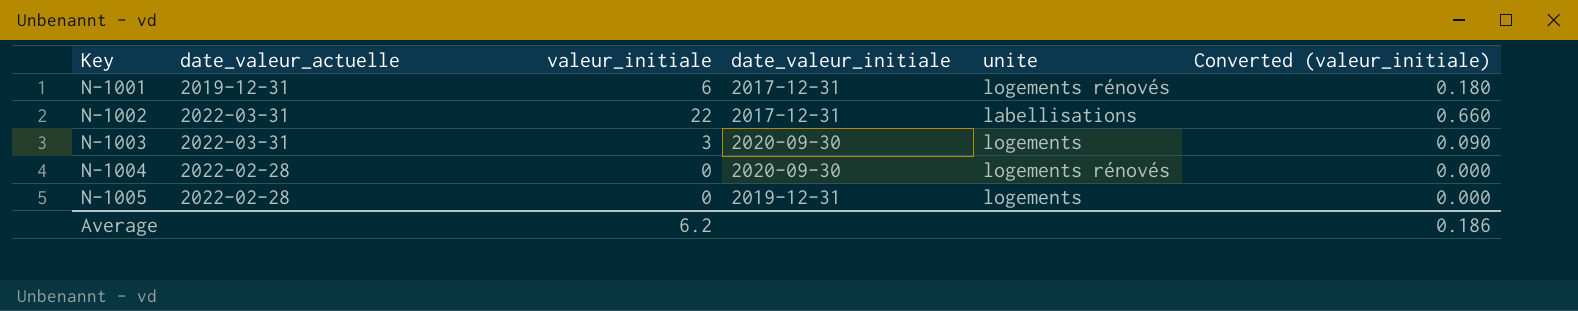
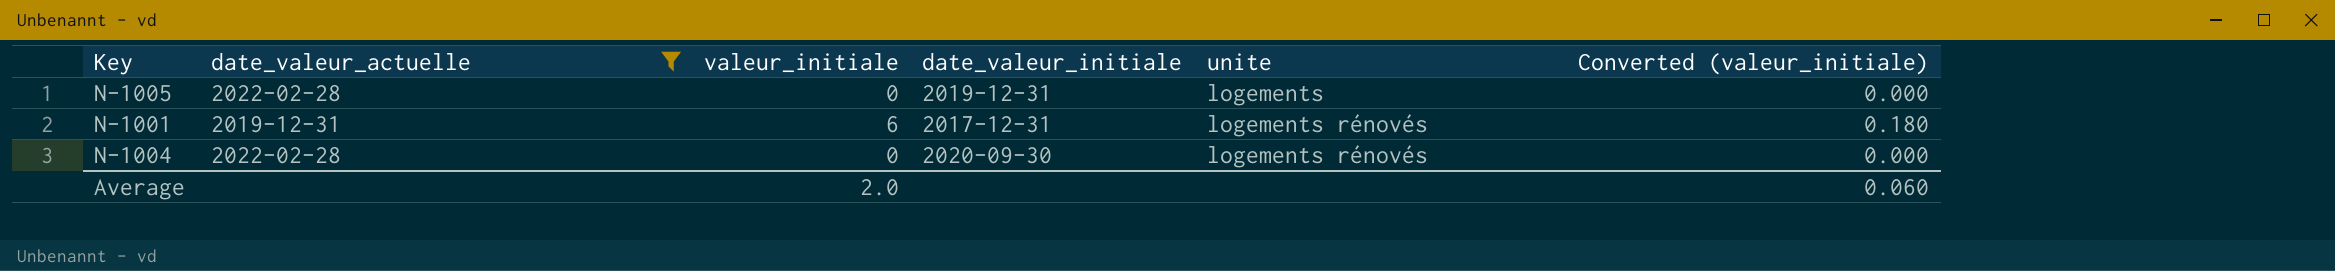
filter: none -> date_valeur_actuelle != 2022-03-31
row order: Key ascending -> unite ascending
Average | valeur_initiale: 6.2 -> 2.0
Average | Converted (valeur_initiale): 0.186 -> 0.060

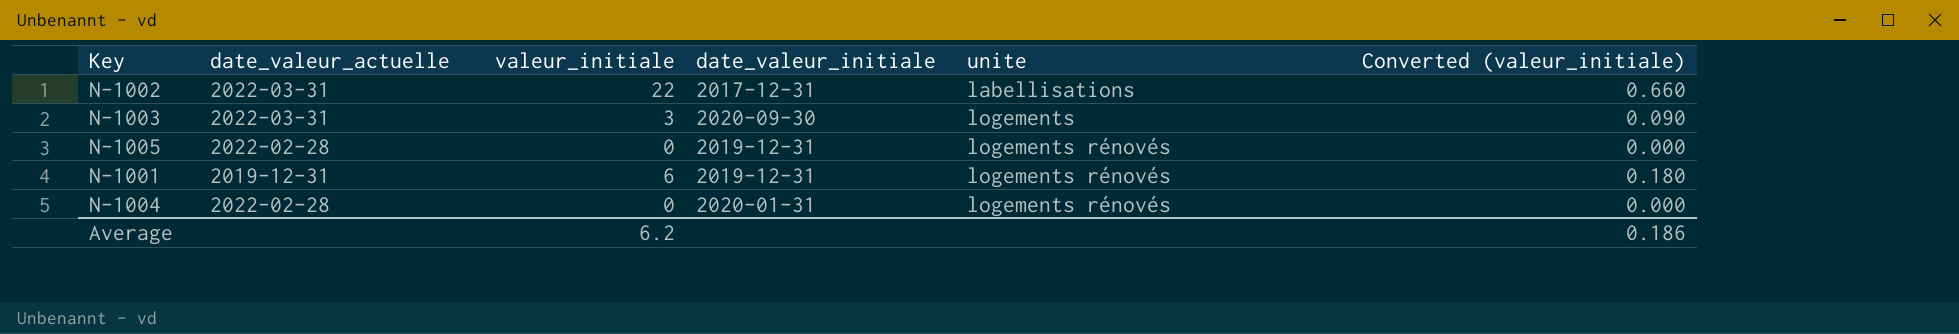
filter: date_valeur_actuelle != 2022-03-31 -> none
N-1005 | unite: logements -> logements rénovés
N-1001 | date_valeur_initiale: 2017-12-31 -> 2019-12-31
N-1004 | date_valeur_initiale: 2020-09-30 -> 2020-01-31
Average | valeur_initiale: 2.0 -> 6.2
Average | Converted (valeur_initiale): 0.060 -> 0.186

